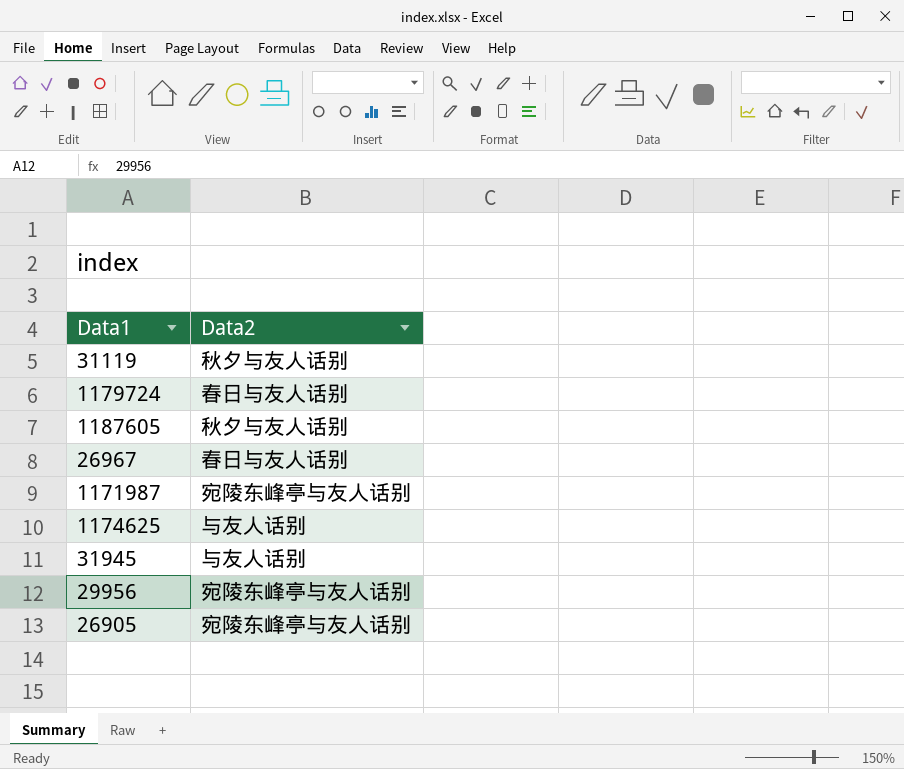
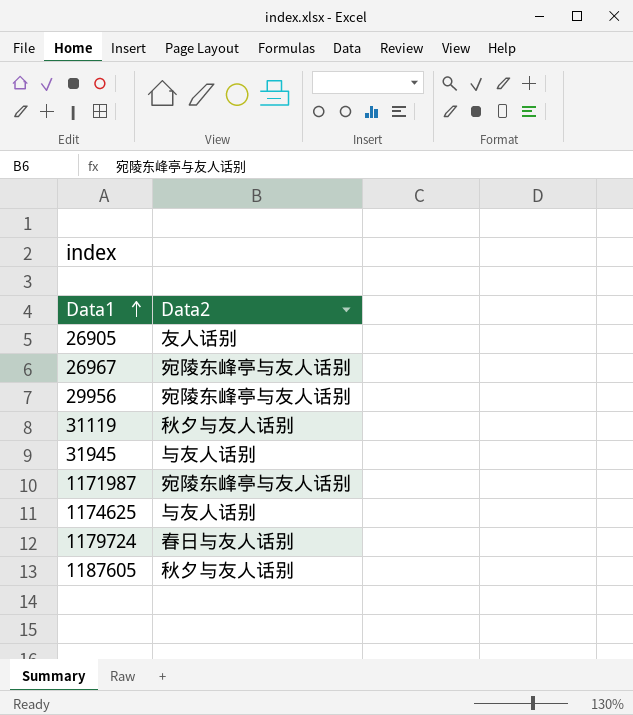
row order: none -> Data1 ascending
26905 | Data2: 宛陵东峰亭与友人话别 -> 友人话别
26967 | Data2: 春日与友人话别 -> 宛陵东峰亭与友人话别

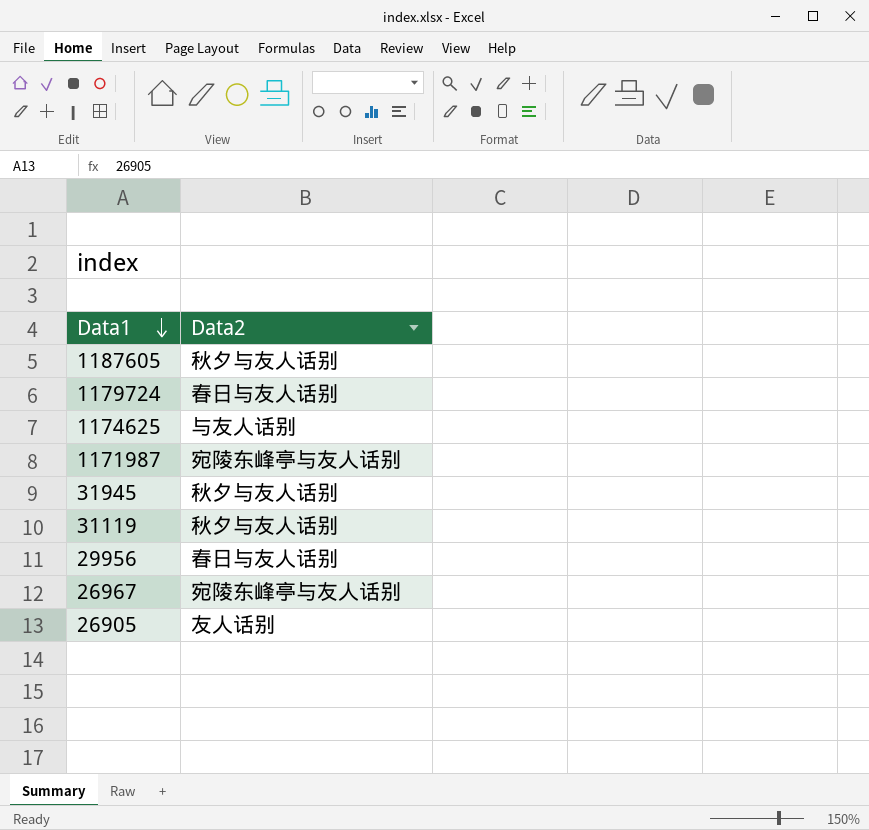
row order: Data1 ascending -> Data1 descending
31945 | Data2: 与友人话别 -> 秋夕与友人话别
29956 | Data2: 宛陵东峰亭与友人话别 -> 春日与友人话别

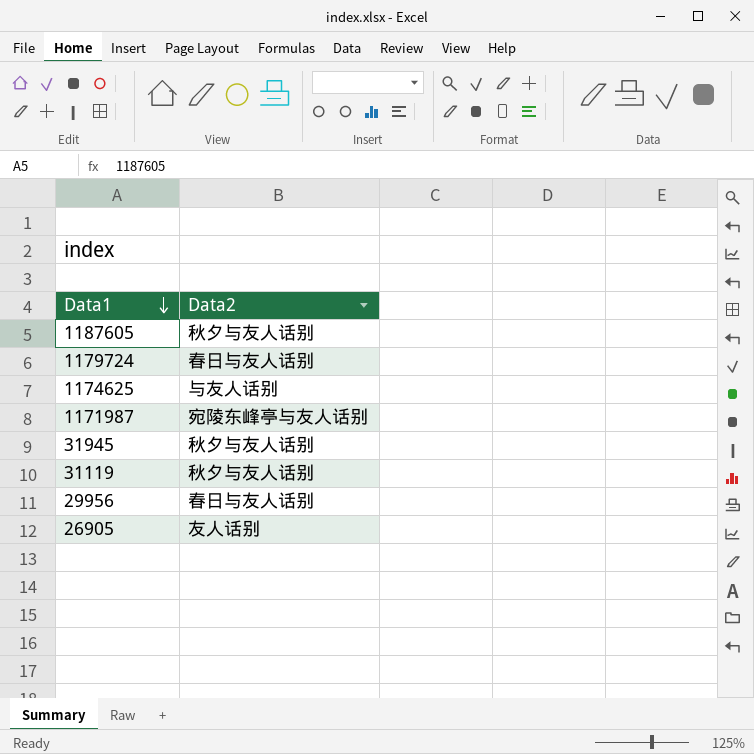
row 26967: 宛陵东峰亭与友人话别 -> none

